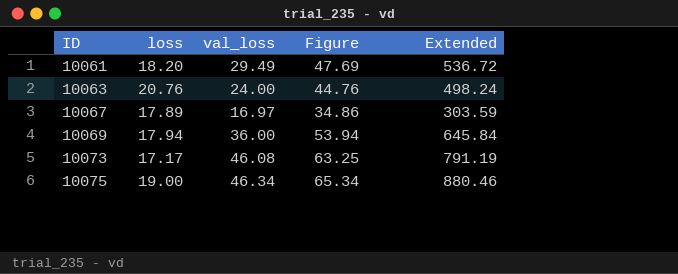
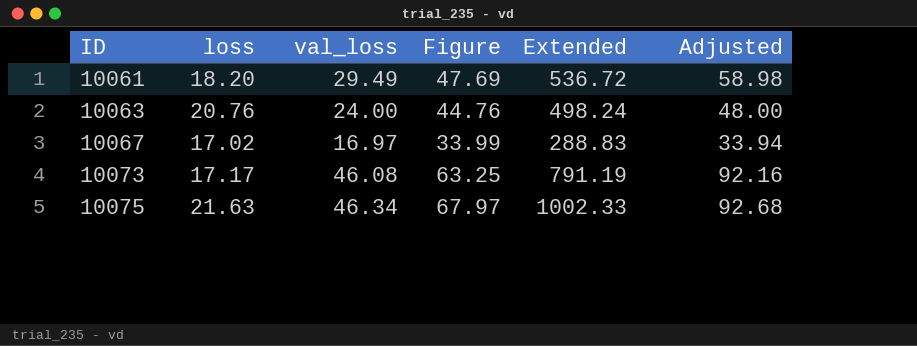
column Adjusted | formula: none -> [val_loss] * 2
row 10069: 17.94 | 36.00 | 53.94 | 645.84 -> none
10067 | loss: 17.89 -> 17.02
10067 | Figure: 34.86 -> 33.99
10067 | Extended: 303.59 -> 288.83
10075 | loss: 19.00 -> 21.63
10075 | Figure: 65.34 -> 67.97
10075 | Extended: 880.46 -> 1002.33

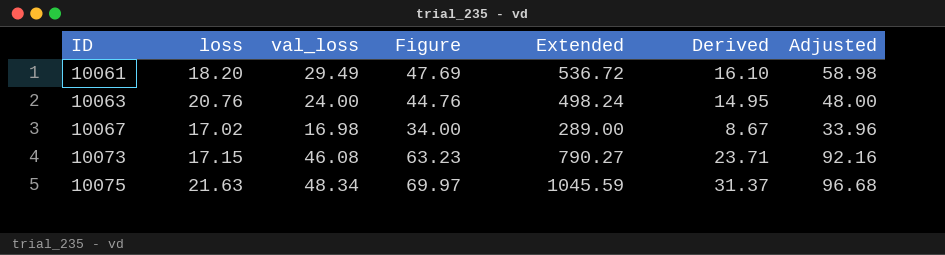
column Derived | formula: none -> [Extended] * 0.03
10067 | val_loss: 16.97 -> 16.98
10067 | Figure: 33.99 -> 34.00
10067 | Extended: 288.83 -> 289.00
10067 | Adjusted: 33.94 -> 33.96
10073 | loss: 17.17 -> 17.15
10073 | Figure: 63.25 -> 63.23
10073 | Extended: 791.19 -> 790.27
10075 | val_loss: 46.34 -> 48.34
10075 | Figure: 67.97 -> 69.97
10075 | Extended: 1002.33 -> 1045.59
10075 | Adjusted: 92.68 -> 96.68

